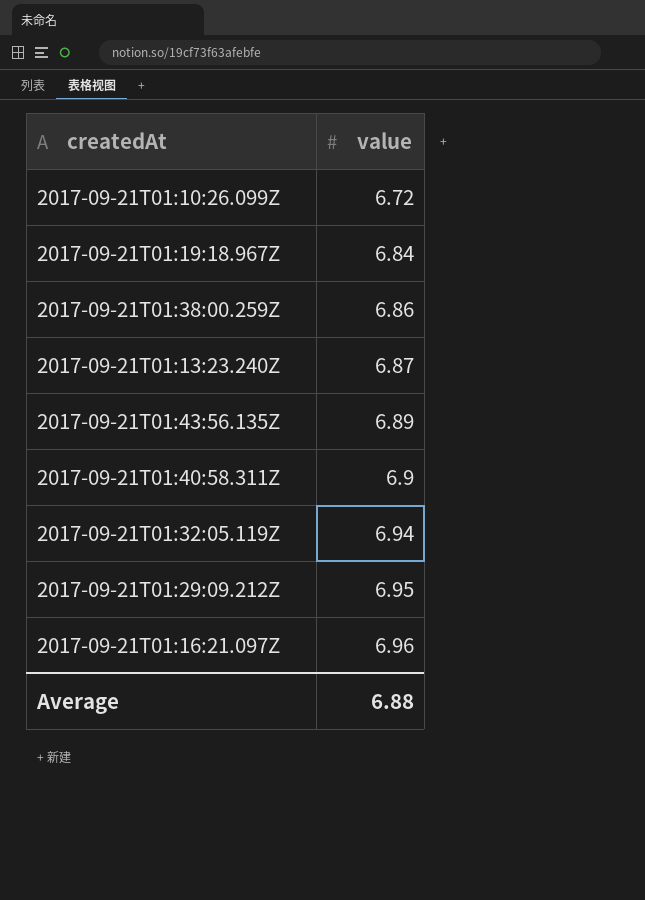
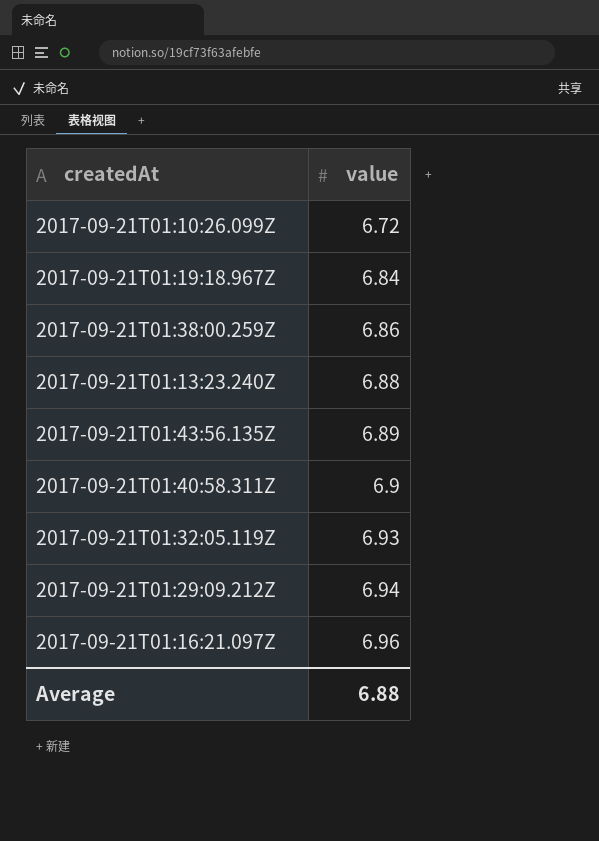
2017-09-21T01:13:23.240Z | value: 6.87 -> 6.88
2017-09-21T01:32:05.119Z | value: 6.94 -> 6.93
2017-09-21T01:29:09.212Z | value: 6.95 -> 6.94

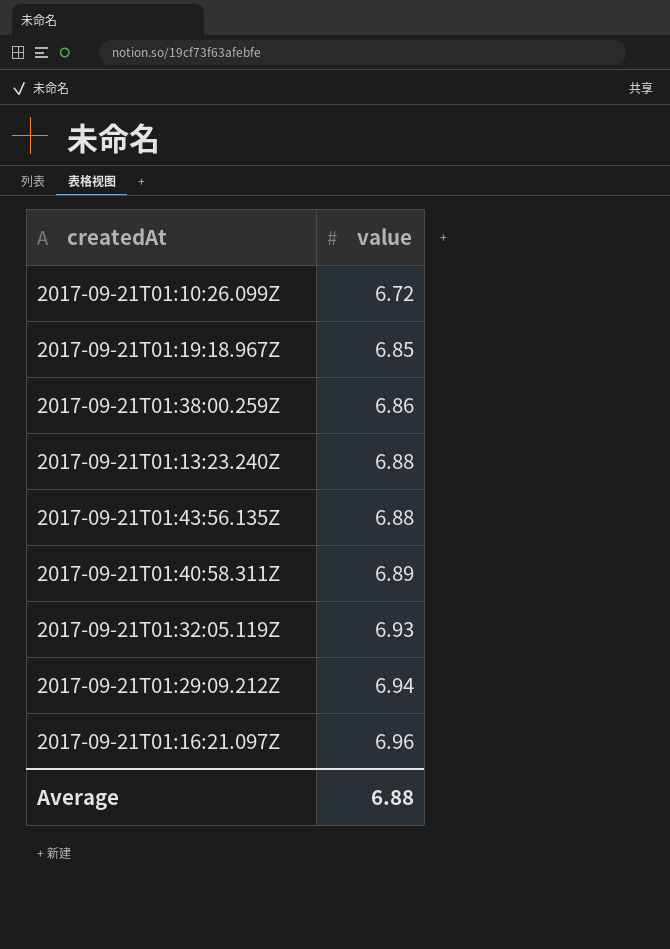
2017-09-21T01:19:18.967Z | value: 6.84 -> 6.85
2017-09-21T01:43:56.135Z | value: 6.89 -> 6.88
2017-09-21T01:40:58.311Z | value: 6.9 -> 6.89

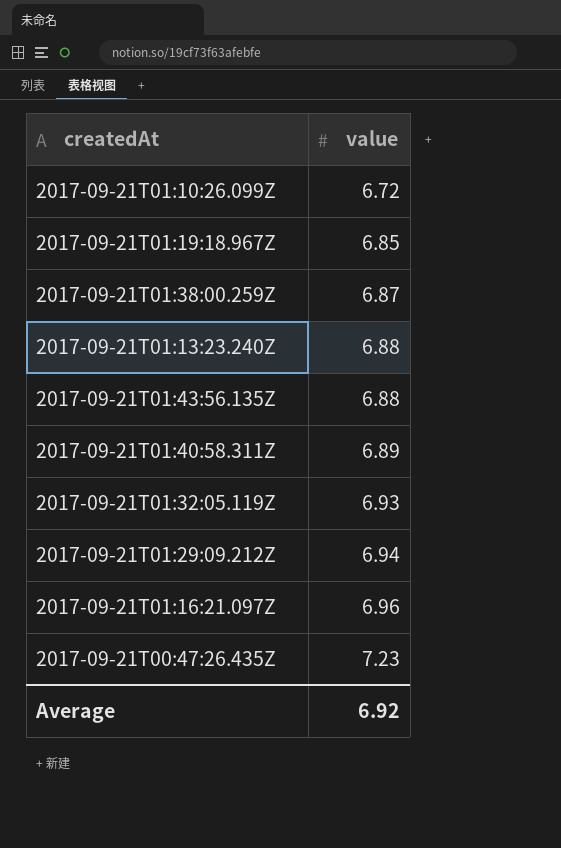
2017-09-21T01:38:00.259Z | value: 6.86 -> 6.87
row 2017-09-21T00:47:26.435Z: none -> 7.23
Average | value: 6.88 -> 6.92

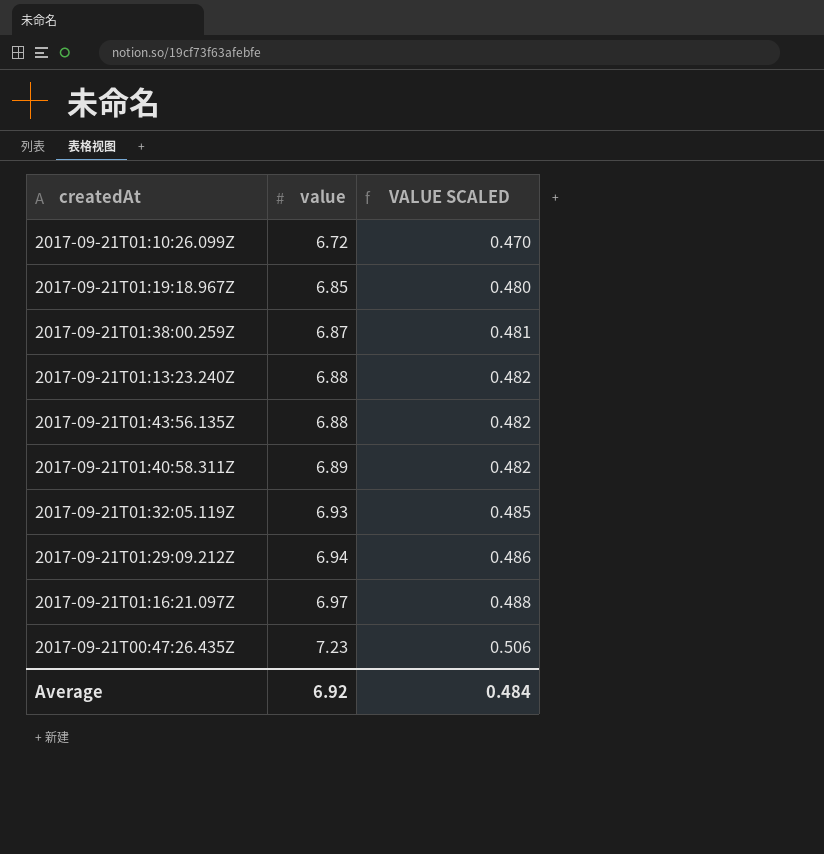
column VALUE SCALED | formula: none -> [value] * 0.07
2017-09-21T01:16:21.097Z | value: 6.96 -> 6.97

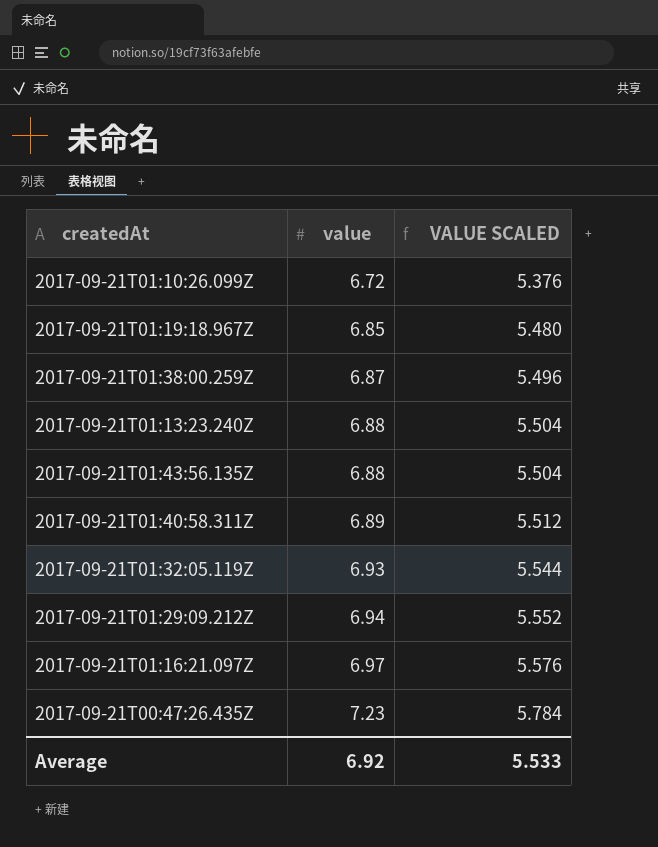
column VALUE SCALED | formula: [value] * 0.07 -> [value] * 0.8
Average | VALUE SCALED: 0.484 -> 5.533

